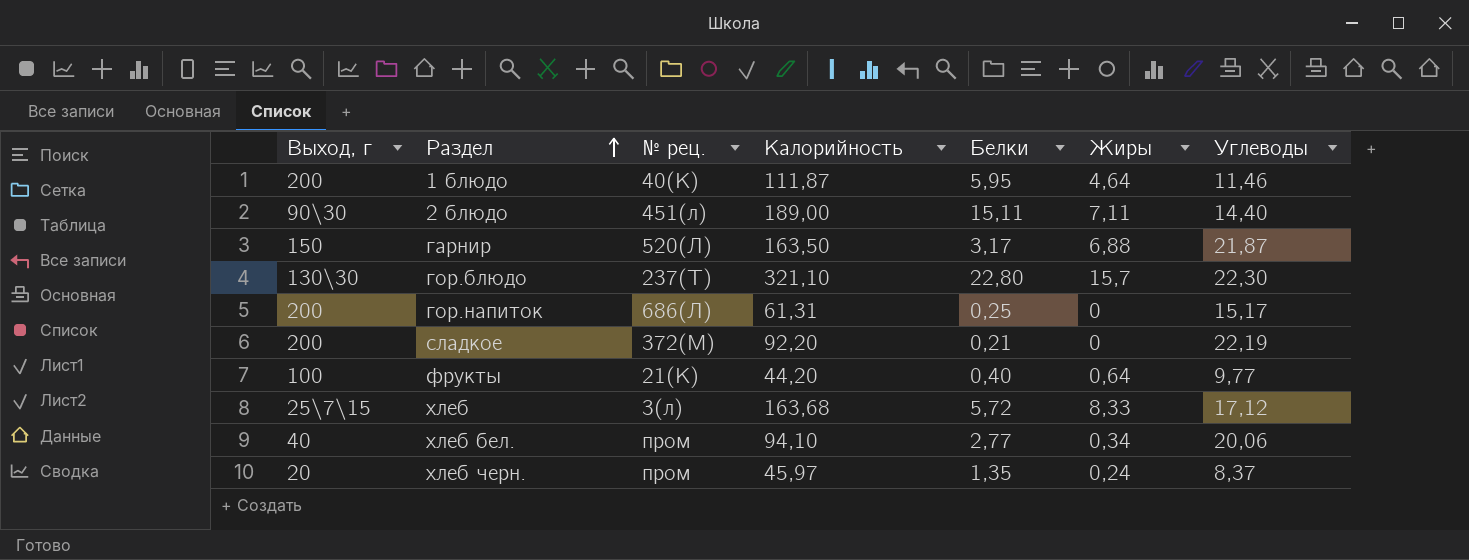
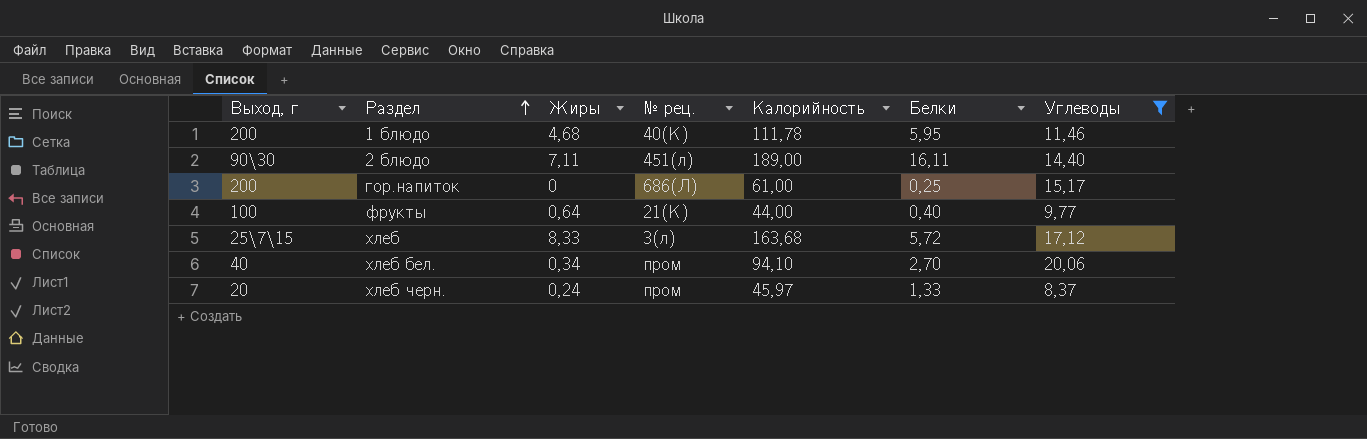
filter: none -> Углеводы <= 20,06
column Жиры | position: 6 -> 3
1 блюдо | Жиры: 4,64 -> 4,68
1 блюдо | Калорийность: 111,87 -> 111,78
2 блюдо | Белки: 15,11 -> 16,11
гор.напиток | Калорийность: 61,31 -> 61,00
фрукты | Калорийность: 44,20 -> 44,00
хлеб бел. | Белки: 2,77 -> 2,70
хлеб черн. | Белки: 1,35 -> 1,33

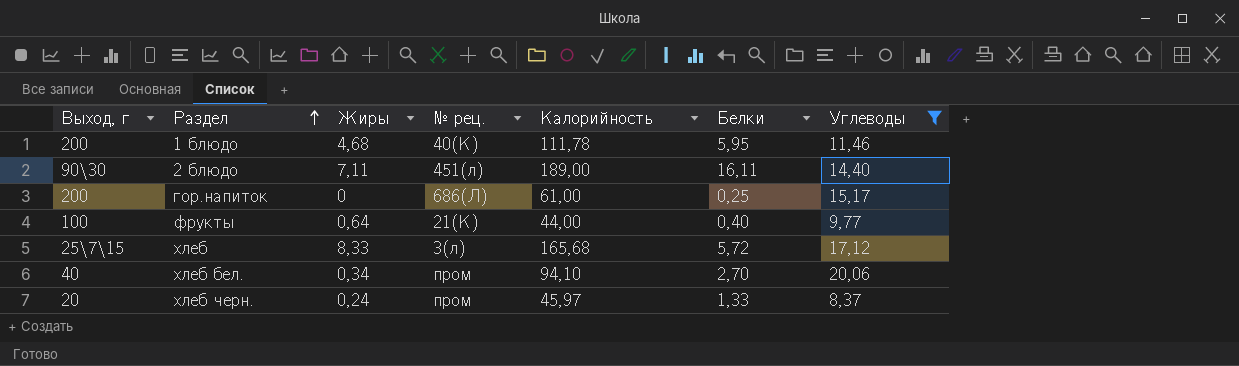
хлеб | Калорийность: 163,68 -> 165,68

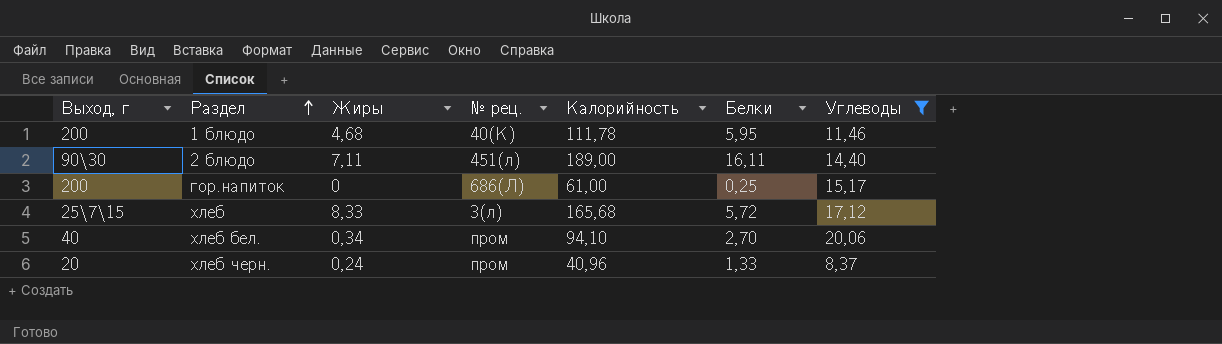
row фрукты: 100 | 0,64 | 21(К) | 44,00 | 0,40 | 9,77 -> none
хлеб черн. | Калорийность: 45,97 -> 40,96

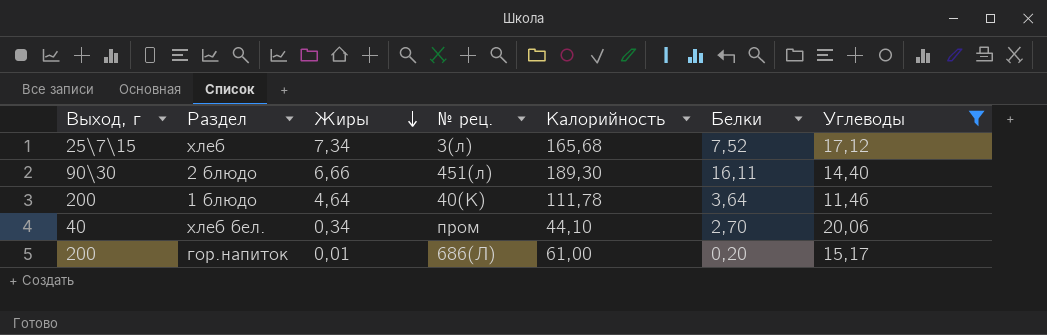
row order: Раздел ascending -> Жиры descending
row хлеб черн.: 20 | 0,24 | пром | 40,96 | 1,33 | 8,37 -> none
хлеб | Жиры: 8,33 -> 7,34
хлеб | Белки: 5,72 -> 7,52
2 блюдо | Жиры: 7,11 -> 6,66
2 блюдо | Калорийность: 189,00 -> 189,30
1 блюдо | Жиры: 4,68 -> 4,64
1 блюдо | Белки: 5,95 -> 3,64
хлеб бел. | Калорийность: 94,10 -> 44,10
гор.напиток | Жиры: 0 -> 0,01
гор.напиток | Белки: 0,25 -> 0,20

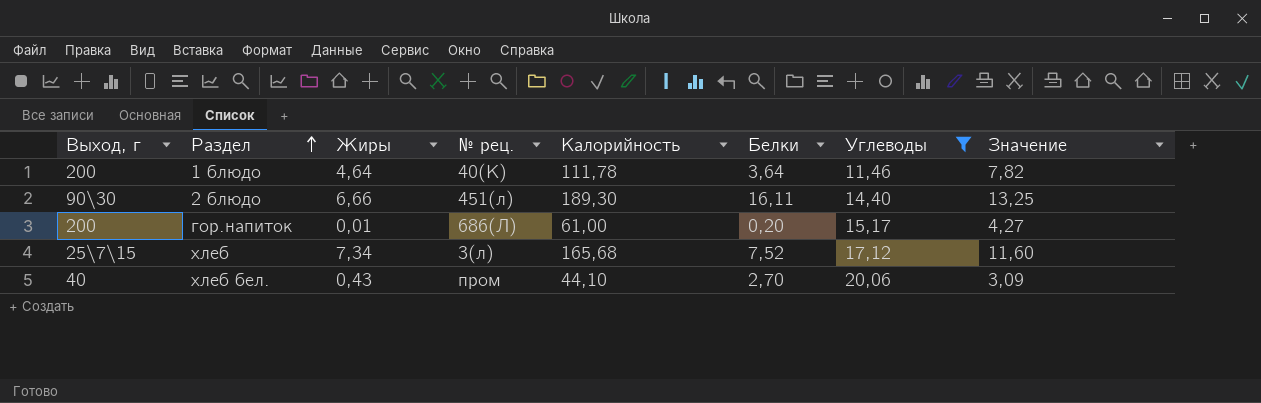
row order: Жиры descending -> Раздел ascending
column Значение | formula: none -> [Калорийность] * 0,07
хлеб бел. | Жиры: 0,34 -> 0,43

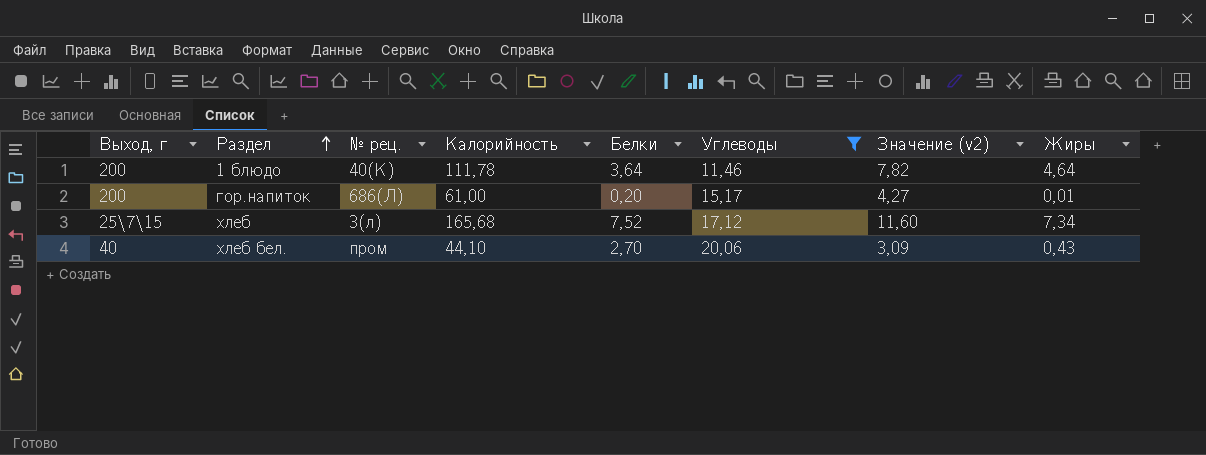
column name: Значение -> Значение (v2)
column Жиры | position: 3 -> 8
row 2 блюдо: 90\30 | 6,66 | 451(л) | 189,30 | 16,11 | 14,40 | 13,25 -> none

